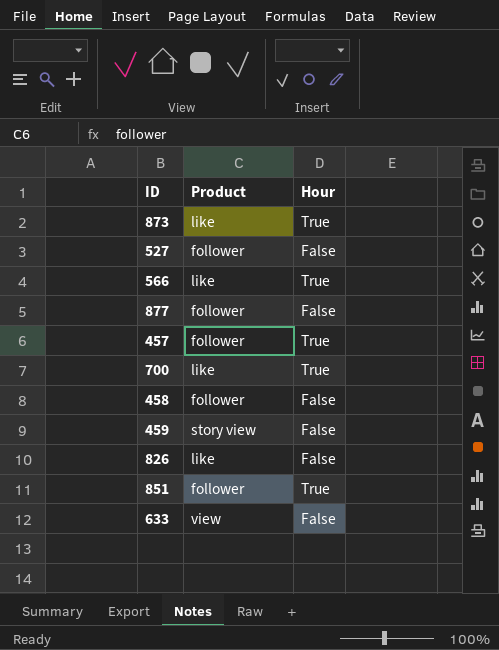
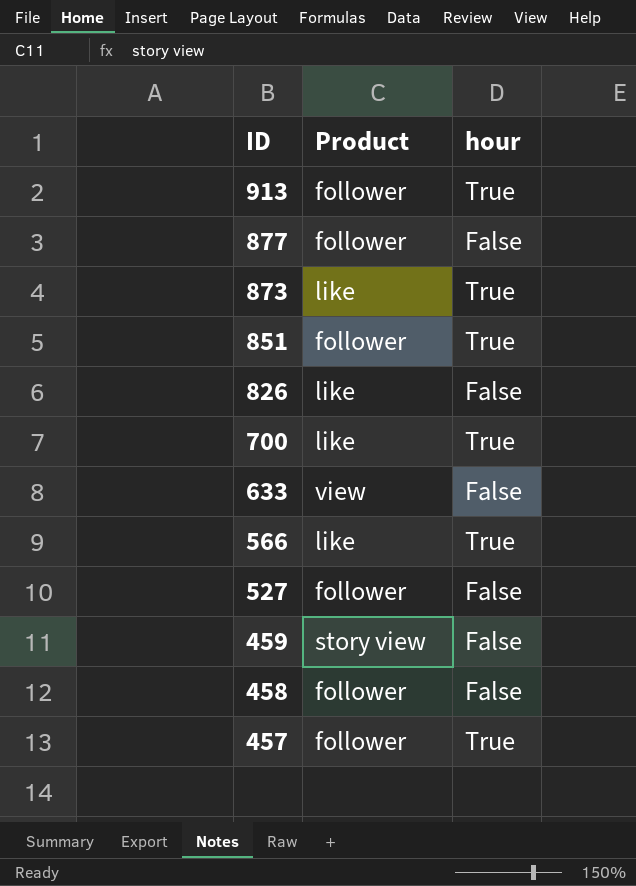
row order: none -> ID descending
column name: Hour -> hour
row 913: none -> follower | True

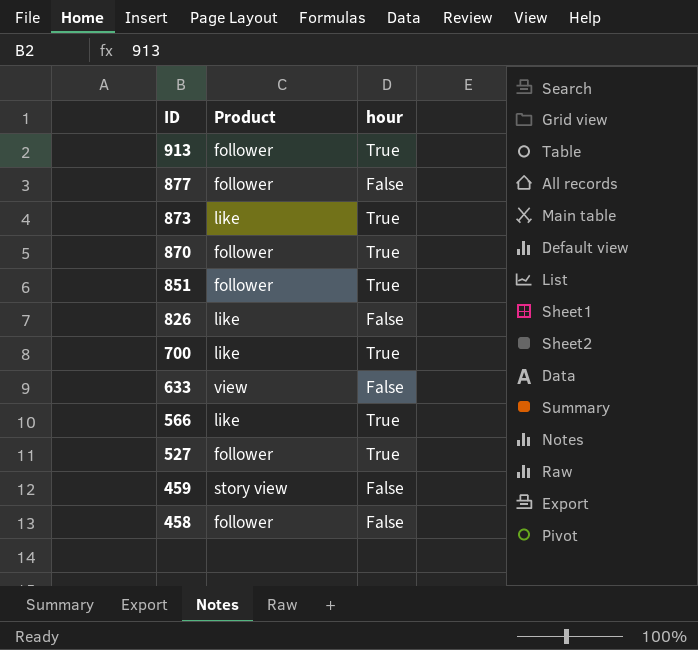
row 457: follower | True -> none
row 870: none -> follower | True
527 | hour: False -> True

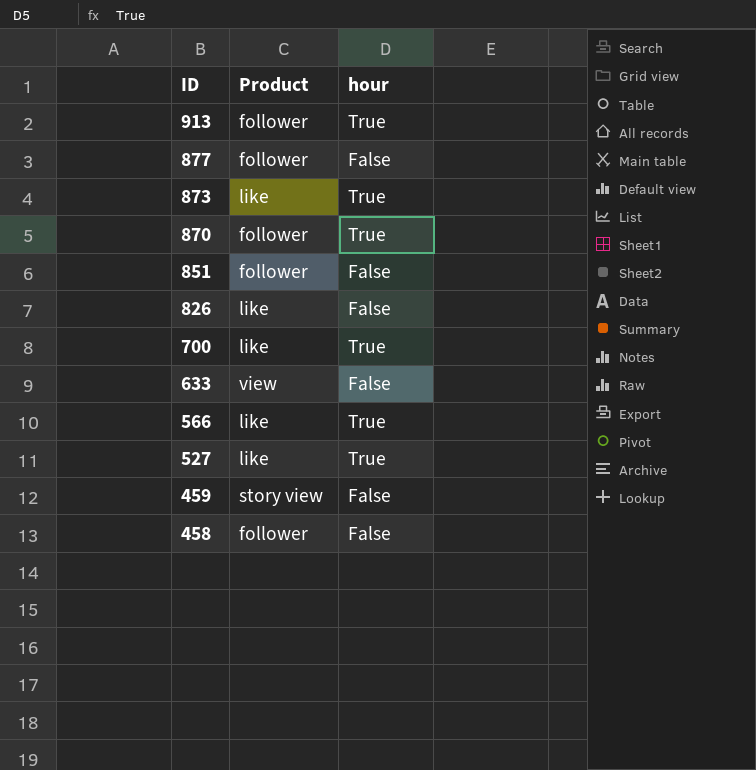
851 | hour: True -> False
527 | Product: follower -> like

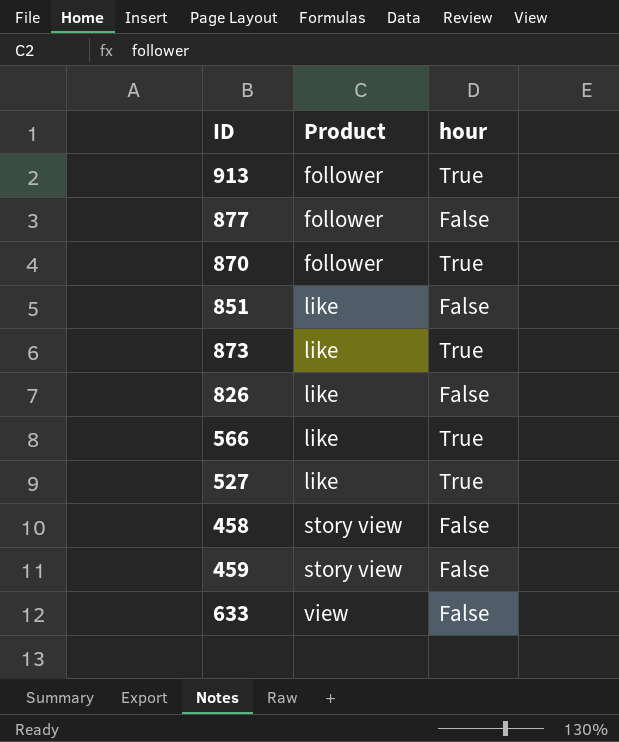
row order: ID descending -> Product ascending
row 700: like | True -> none
851 | Product: follower -> like
458 | Product: follower -> story view

